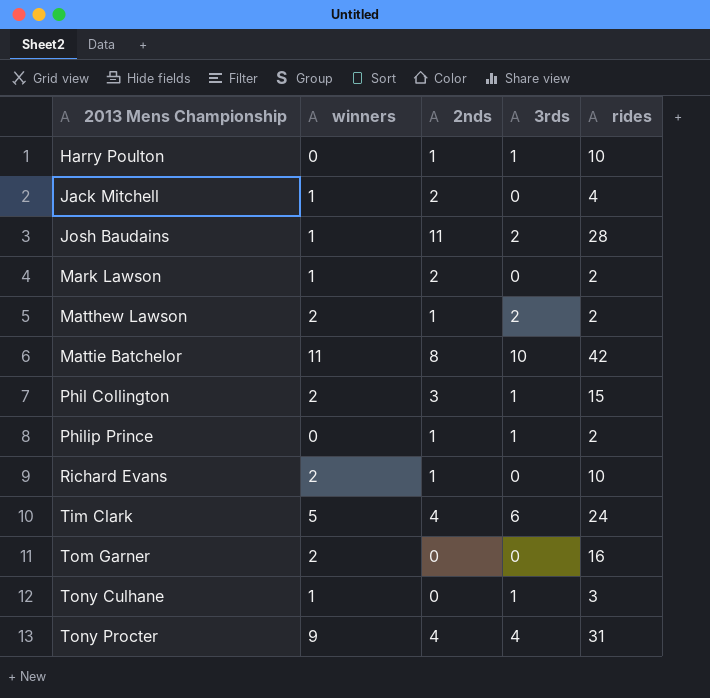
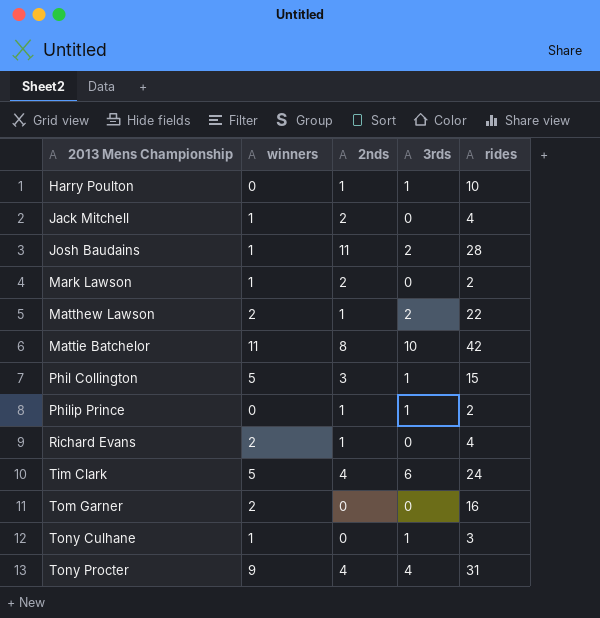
Matthew Lawson | rides: 2 -> 22
Phil Collington | winners: 2 -> 5
Richard Evans | rides: 10 -> 4

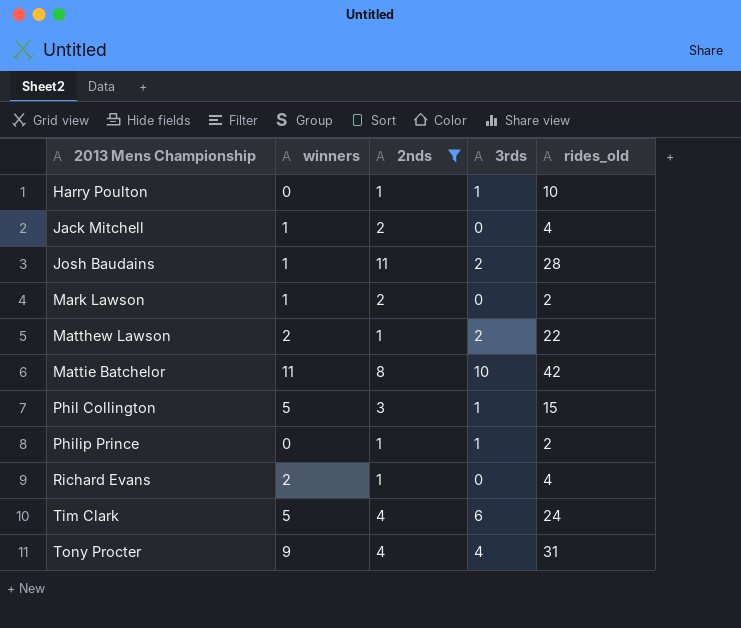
filter: none -> 2nds != 0
column name: rides -> rides_old

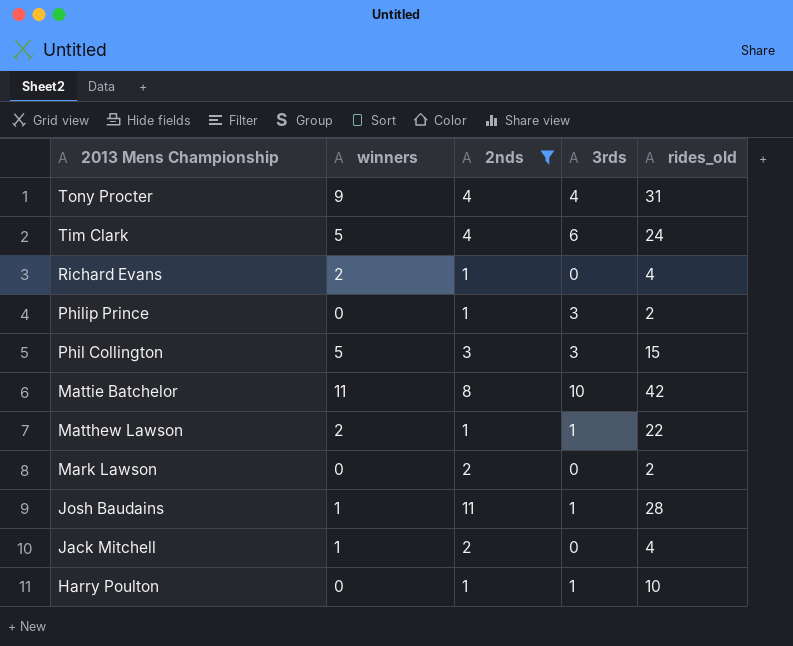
row order: 2013 Mens Championship ascending -> 2013 Mens Championship descending
Philip Prince | 3rds: 1 -> 3
Phil Collington | 3rds: 1 -> 3
Matthew Lawson | 3rds: 2 -> 1
Mark Lawson | winners: 1 -> 0
Josh Baudains | 3rds: 2 -> 1

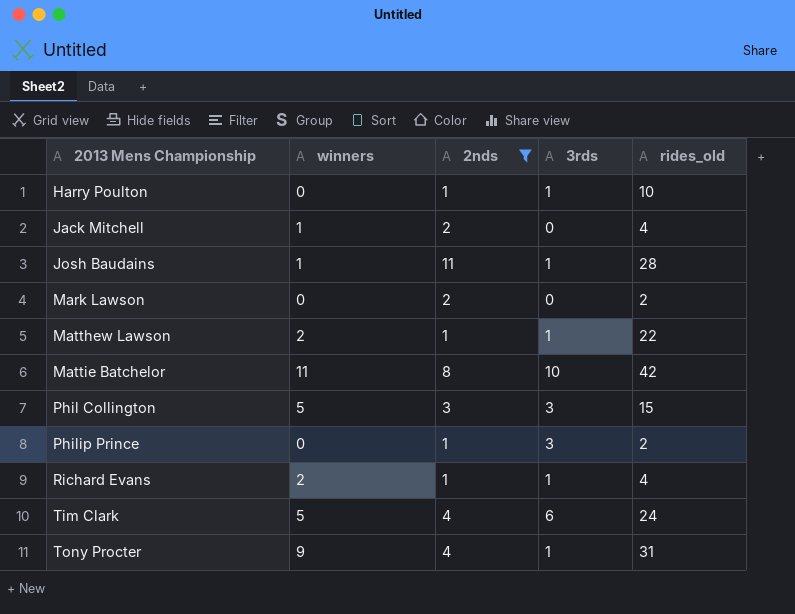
row order: 2013 Mens Championship descending -> 2013 Mens Championship ascending
Richard Evans | 3rds: 0 -> 1
Tony Procter | 3rds: 4 -> 1

